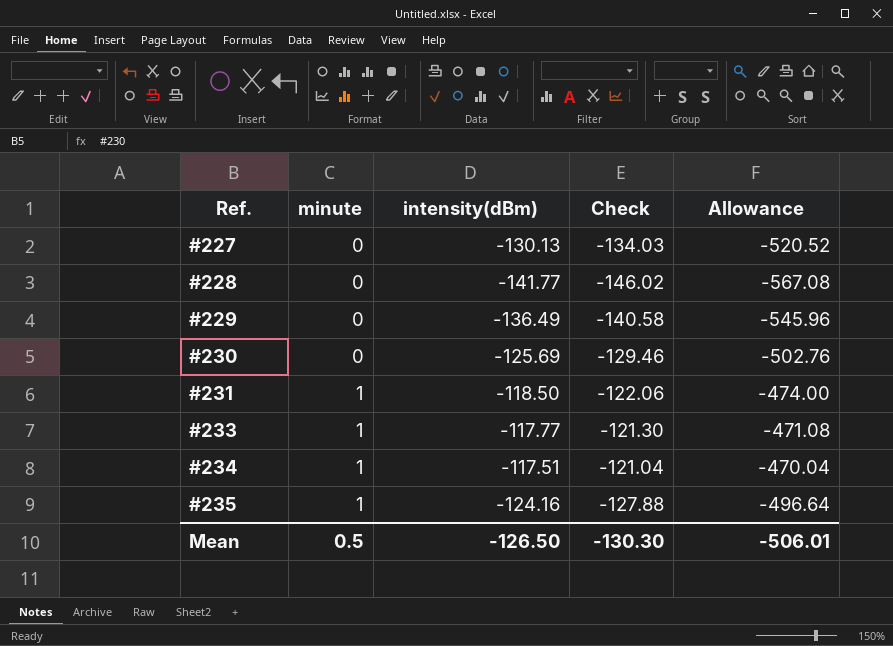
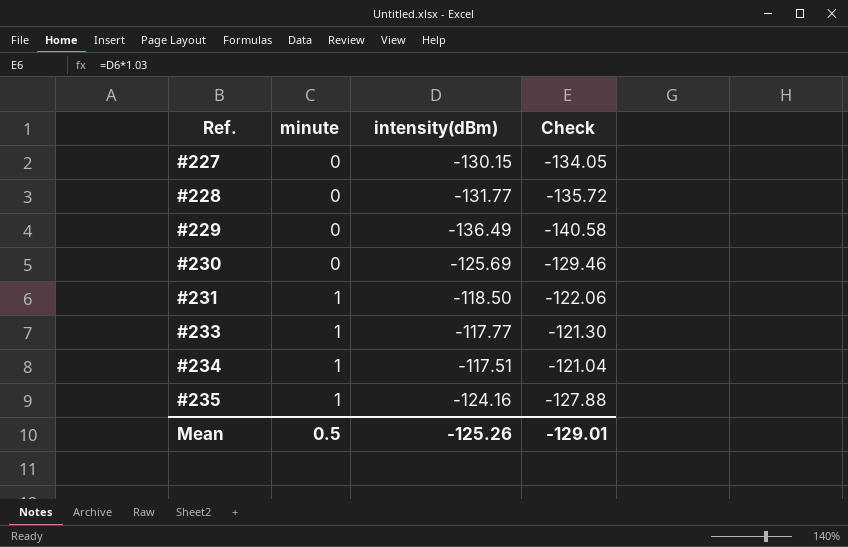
column Allowance | formula: [intensity(dBm)] * 4 -> none
#227 | intensity(dBm): -130.13 -> -130.15
#227 | Check: -134.03 -> -134.05
#228 | intensity(dBm): -141.77 -> -131.77
#228 | Check: -146.02 -> -135.72
Mean | intensity(dBm): -126.50 -> -125.26
Mean | Check: -130.30 -> -129.01

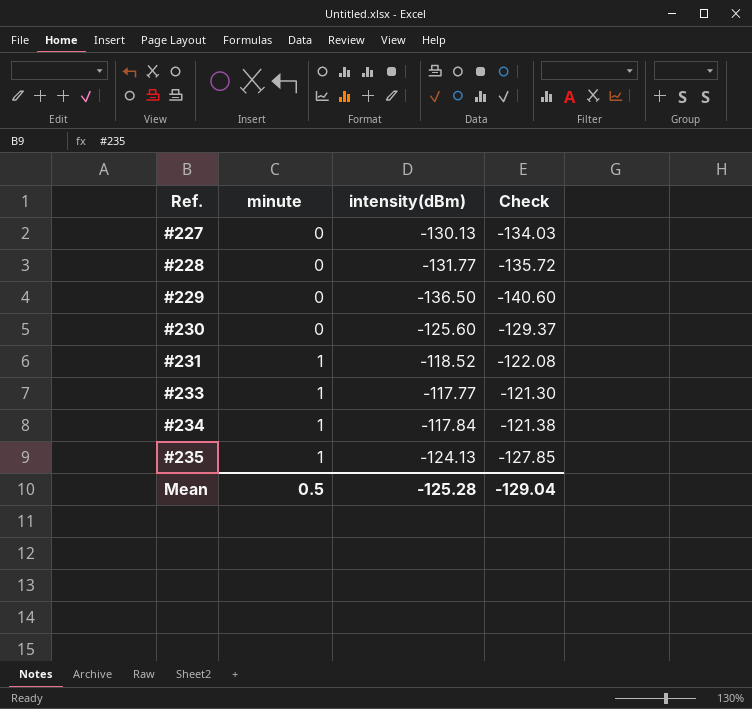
#227 | intensity(dBm): -130.15 -> -130.13
#227 | Check: -134.05 -> -134.03
#229 | intensity(dBm): -136.49 -> -136.50
#229 | Check: -140.58 -> -140.60
#230 | intensity(dBm): -125.69 -> -125.60
#230 | Check: -129.46 -> -129.37
#231 | intensity(dBm): -118.50 -> -118.52
#231 | Check: -122.06 -> -122.08
#234 | intensity(dBm): -117.51 -> -117.84
#234 | Check: -121.04 -> -121.38
#235 | intensity(dBm): -124.16 -> -124.13
#235 | Check: -127.88 -> -127.85
Mean | intensity(dBm): -125.26 -> -125.28
Mean | Check: -129.01 -> -129.04

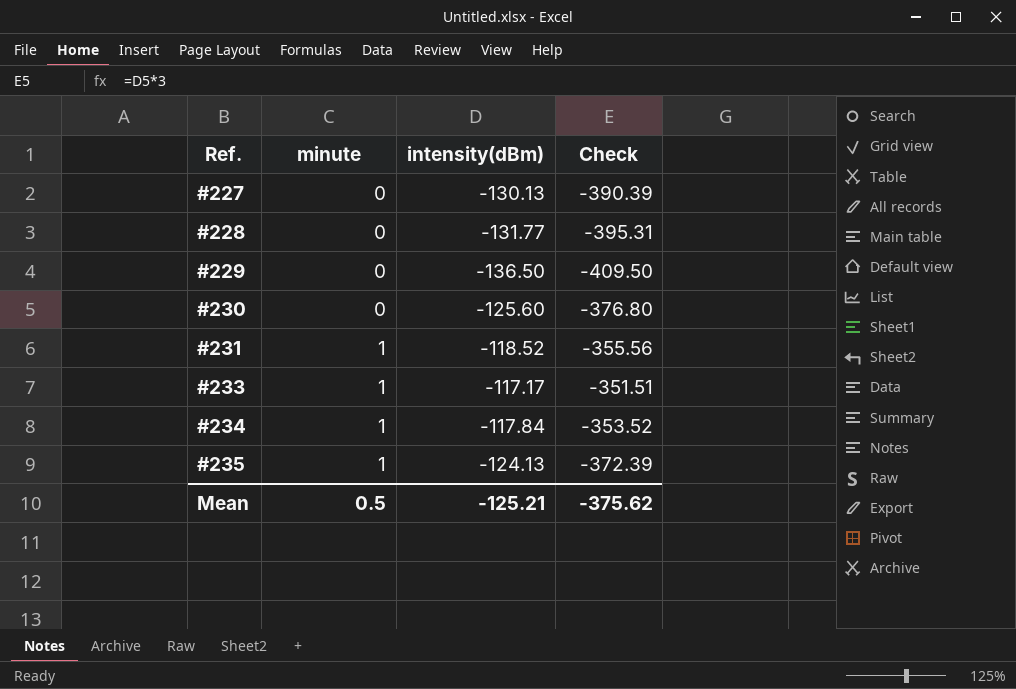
column Check | formula: [intensity(dBm)] * 1.03 -> [intensity(dBm)] * 3
#233 | intensity(dBm): -117.77 -> -117.17
Mean | intensity(dBm): -125.28 -> -125.21
Mean | Check: -129.04 -> -375.62

